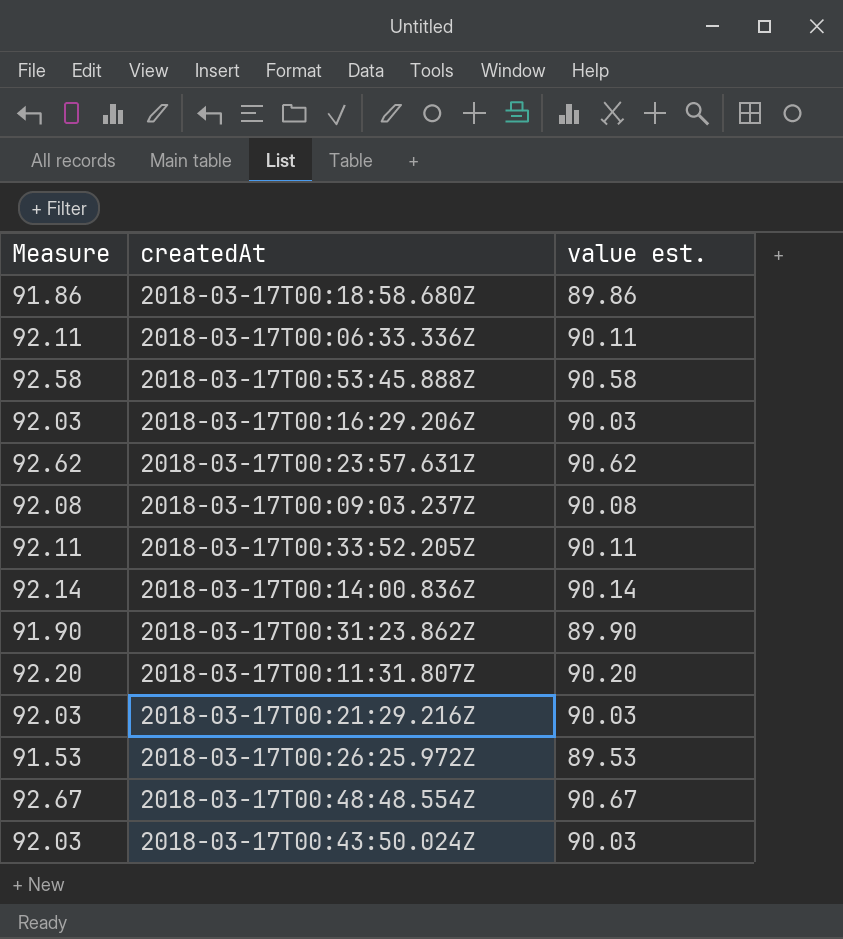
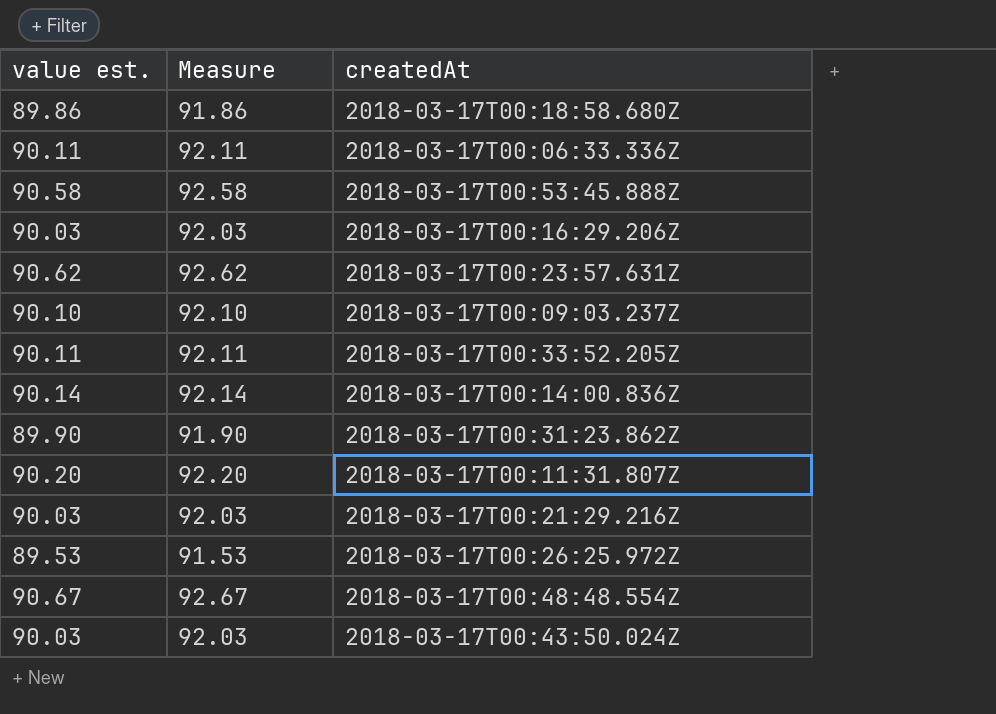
column value est. | position: 3 -> 1
2018-03-17T00:09:03.237Z | value est.: 90.08 -> 90.10
2018-03-17T00:09:03.237Z | Measure: 92.08 -> 92.10

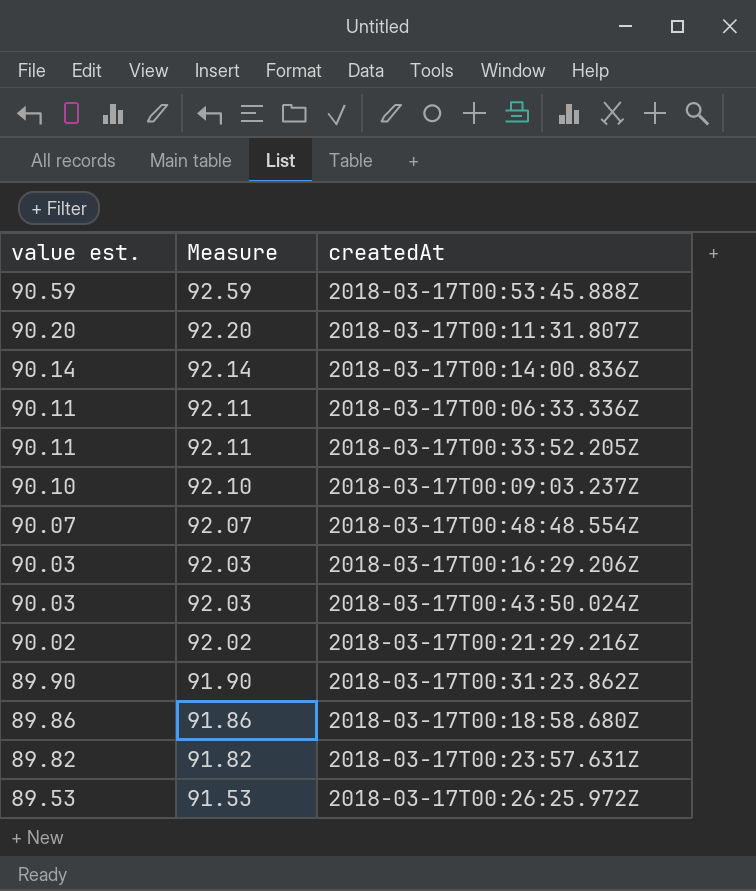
row order: none -> value est. descending
2018-03-17T00:53:45.888Z | value est.: 90.58 -> 90.59
2018-03-17T00:53:45.888Z | Measure: 92.58 -> 92.59
2018-03-17T00:48:48.554Z | value est.: 90.67 -> 90.07
2018-03-17T00:48:48.554Z | Measure: 92.67 -> 92.07
2018-03-17T00:21:29.216Z | value est.: 90.03 -> 90.02
2018-03-17T00:21:29.216Z | Measure: 92.03 -> 92.02
2018-03-17T00:23:57.631Z | value est.: 90.62 -> 89.82
2018-03-17T00:23:57.631Z | Measure: 92.62 -> 91.82

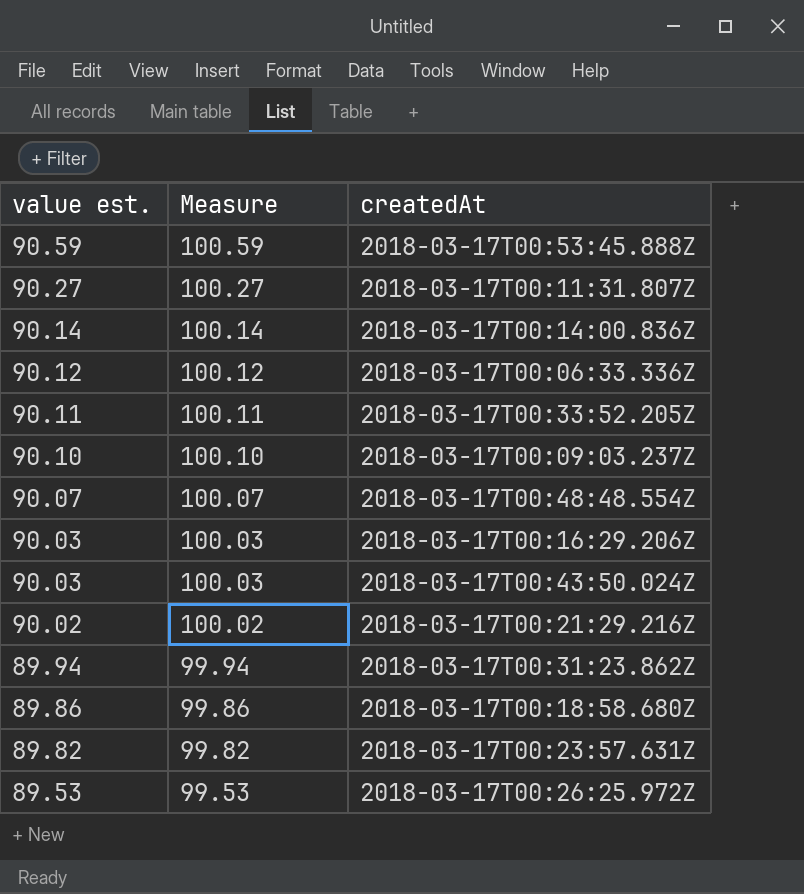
column Measure | formula: [value est.] + 2 -> [value est.] + 10
2018-03-17T00:11:31.807Z | value est.: 90.20 -> 90.27
2018-03-17T00:06:33.336Z | value est.: 90.11 -> 90.12
2018-03-17T00:31:23.862Z | value est.: 89.90 -> 89.94

